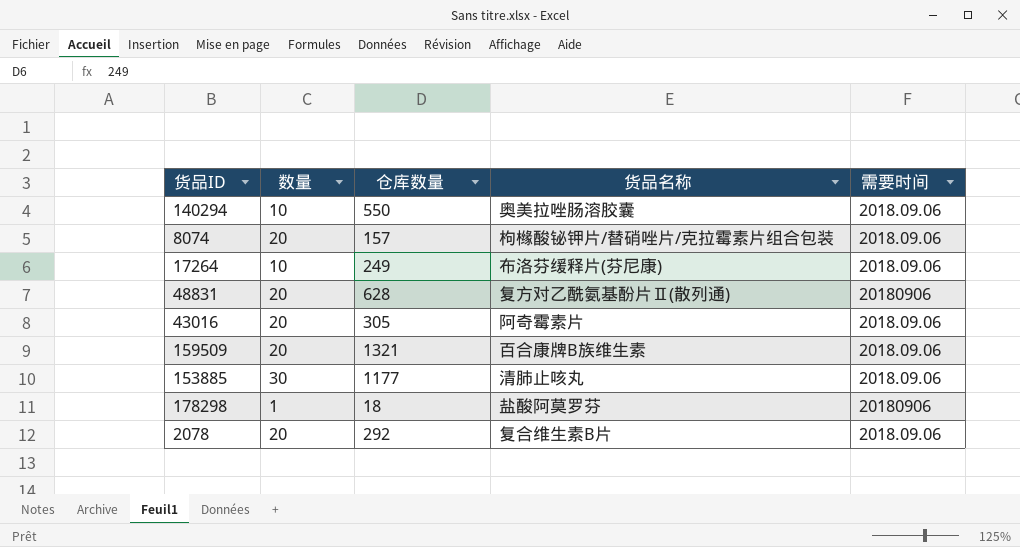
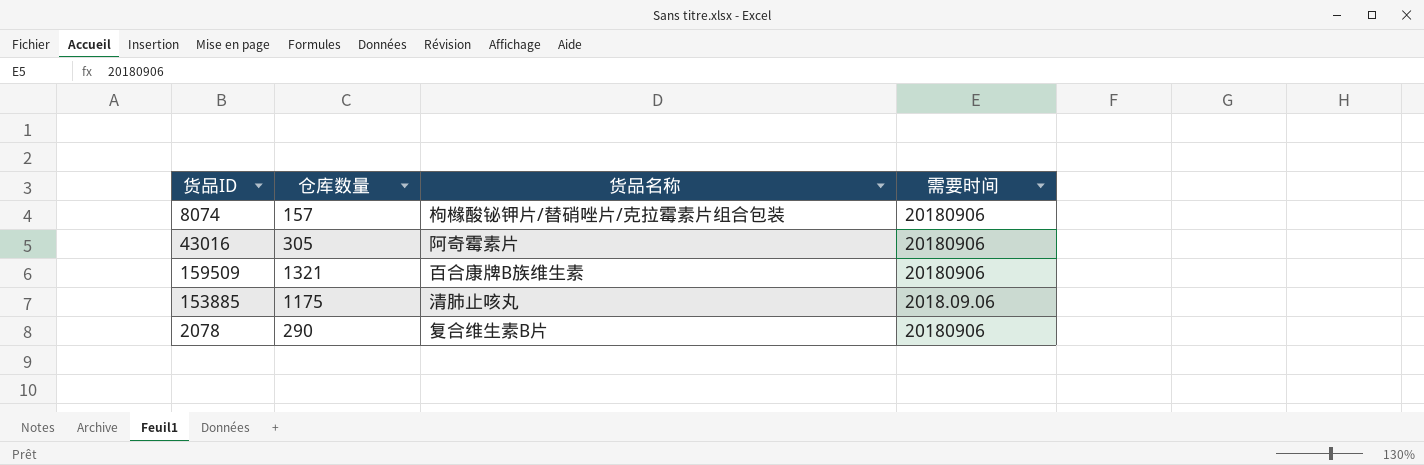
column 数量 | position: 2 -> none
row 140294: 10 | 550 | 奥美拉唑肠溶胶囊 | 2018.09.06 -> none
row 17264: 10 | 249 | 布洛芬缓释片(芬尼康) | 2018.09.06 -> none
row 48831: 20 | 628 | 复方对乙酰氨基酚片Ⅱ(散列通) | 20180906 -> none
row 178298: 1 | 18 | 盐酸阿莫罗芬 | 20180906 -> none
8074 | 需要时间: 2018.09.06 -> 20180906
43016 | 需要时间: 2018.09.06 -> 20180906
159509 | 需要时间: 2018.09.06 -> 20180906
153885 | 仓库数量: 1177 -> 1175
2078 | 仓库数量: 292 -> 290
2078 | 需要时间: 2018.09.06 -> 20180906

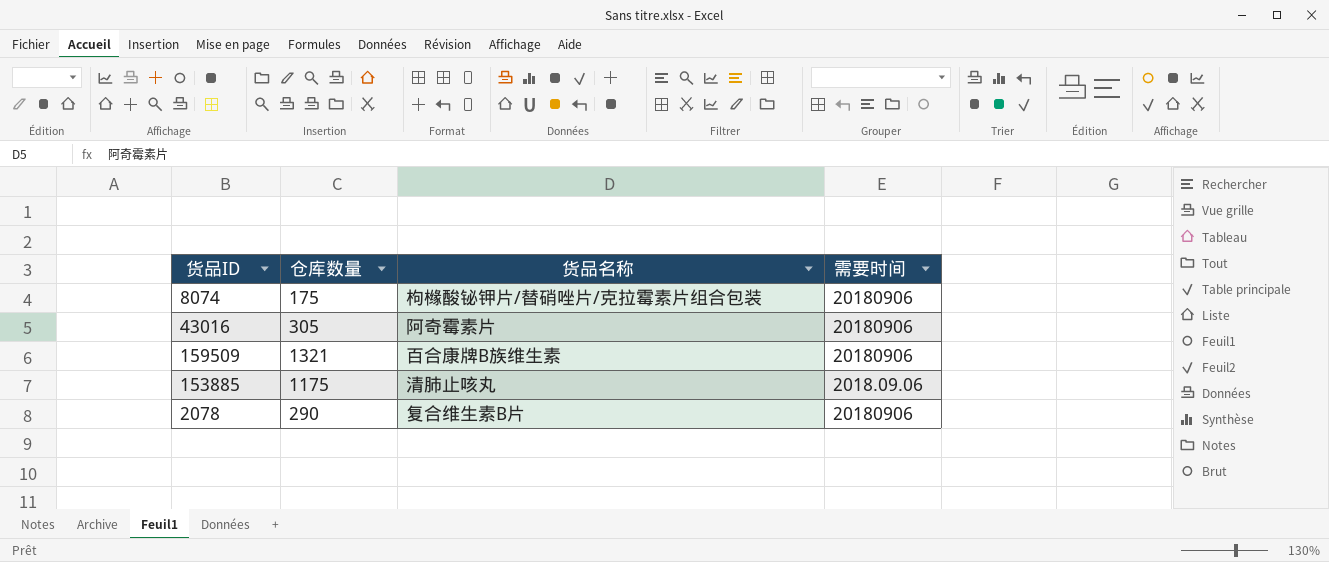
8074 | 仓库数量: 157 -> 175

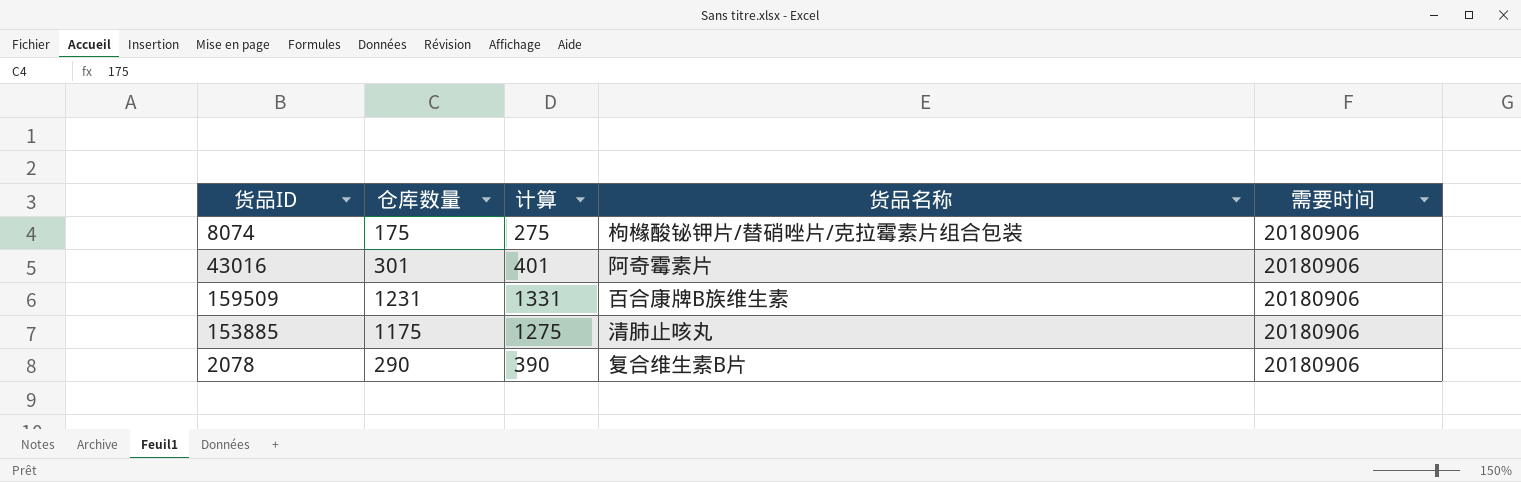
column 计算 | formula: none -> [仓库数量] + 100
43016 | 仓库数量: 305 -> 301
159509 | 仓库数量: 1321 -> 1231
153885 | 需要时间: 2018.09.06 -> 20180906

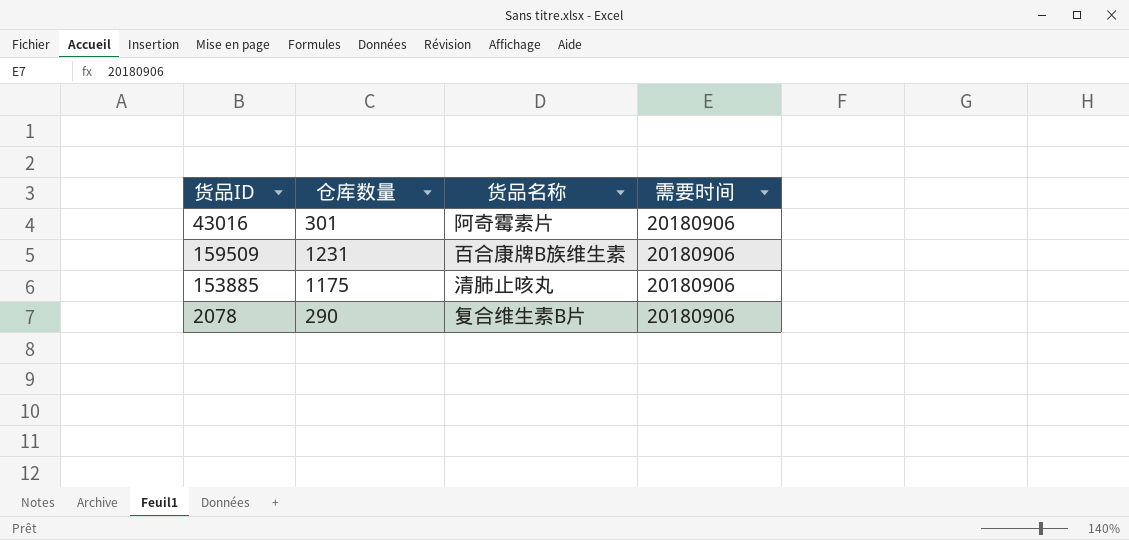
column 计算 | formula: [仓库数量] + 100 -> none
row 8074: 175 | 275 | 枸橼酸铋钾片/替硝唑片/克拉霉素片组合包装 | 20180906 -> none

